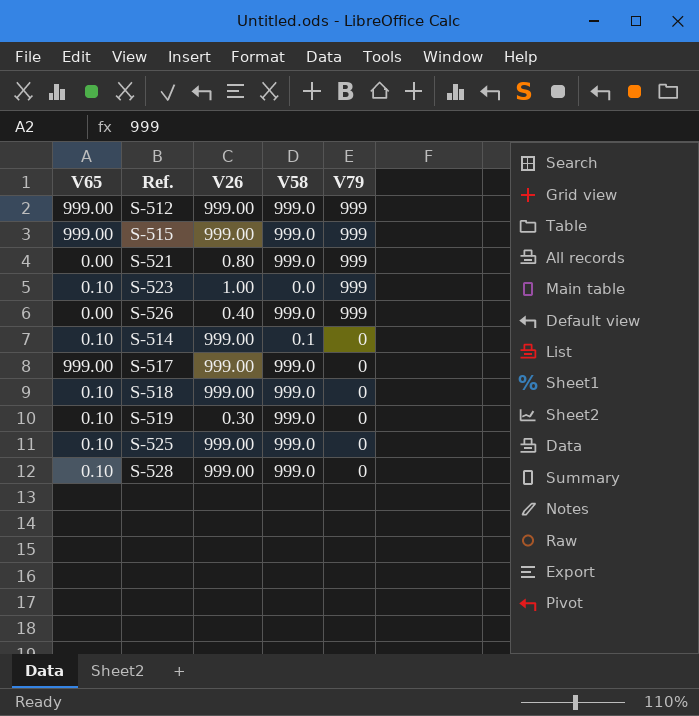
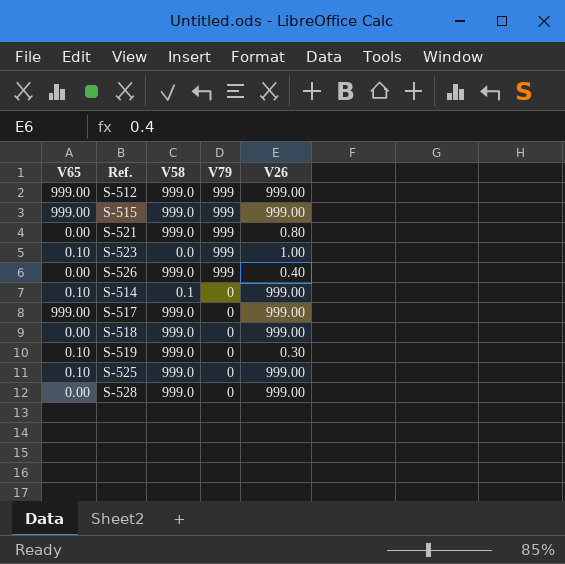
column V26 | position: 3 -> 5
S-518 | V65: 0.10 -> 0.00
S-528 | V65: 0.10 -> 0.00

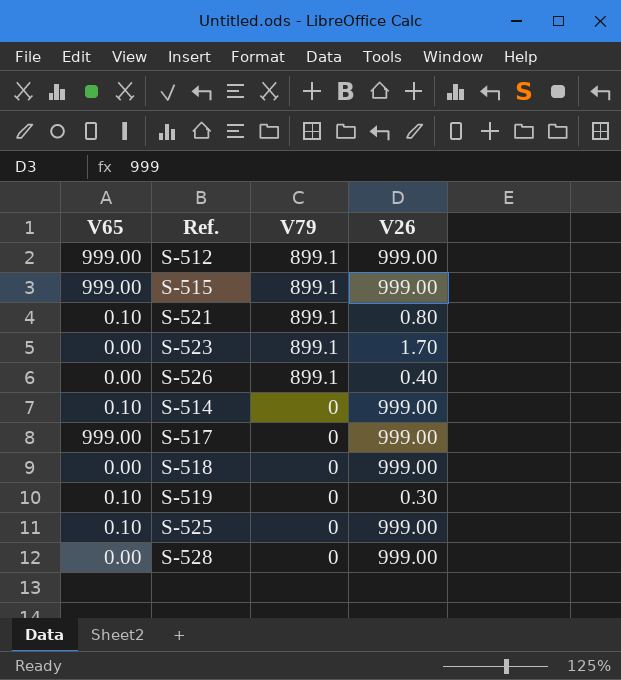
column V58 | position: 3 -> none
S-512 | V79: 999 -> 899.1
S-515 | V79: 999 -> 899.1
S-521 | V65: 0.00 -> 0.10
S-521 | V79: 999 -> 899.1
S-523 | V65: 0.10 -> 0.00
S-523 | V79: 999 -> 899.1
S-523 | V26: 1.00 -> 1.70
S-526 | V79: 999 -> 899.1

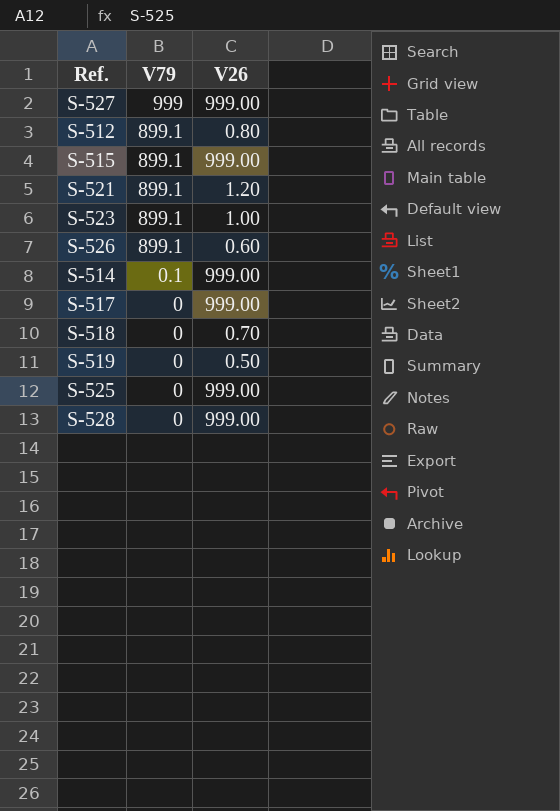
column V65 | position: 1 -> none
row S-527: none -> 999 | 999.00
S-512 | V26: 999.00 -> 0.80
S-521 | V26: 0.80 -> 1.20
S-523 | V26: 1.70 -> 1.00
S-526 | V26: 0.40 -> 0.60
S-514 | V79: 0 -> 0.1
S-518 | V26: 999.00 -> 0.70
S-519 | V26: 0.30 -> 0.50

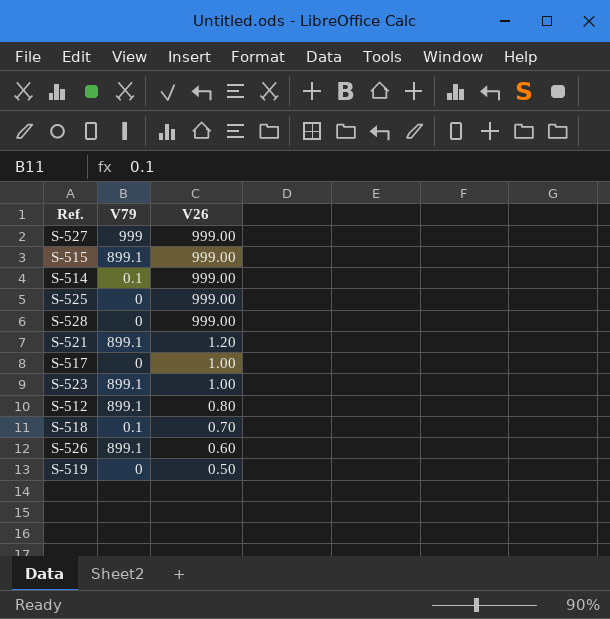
row order: V79 descending -> V26 descending
S-517 | V26: 999.00 -> 1.00
S-518 | V79: 0 -> 0.1

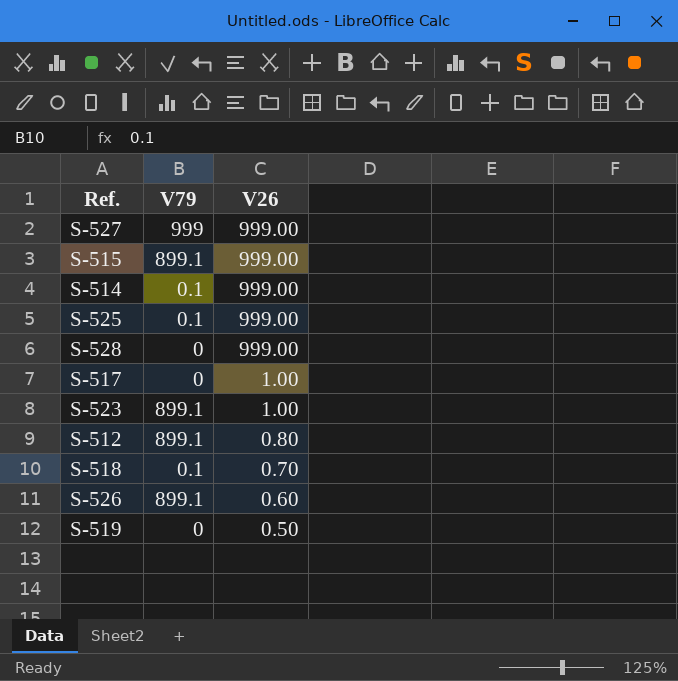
row S-521: 899.1 | 1.20 -> none
S-525 | V79: 0 -> 0.1

